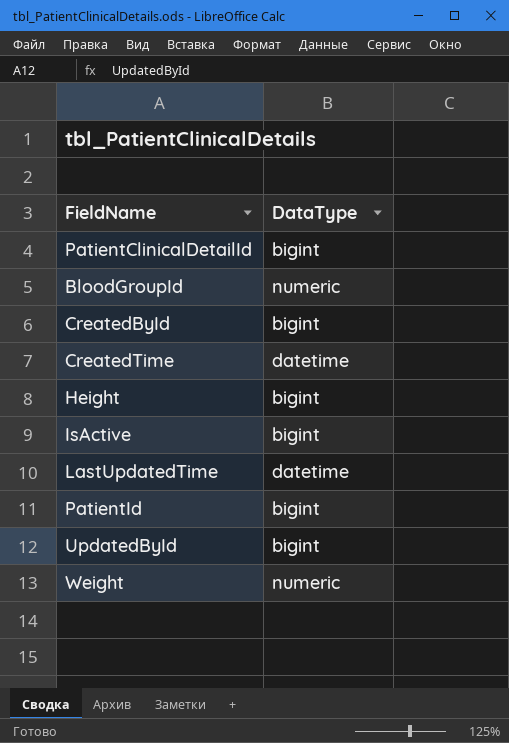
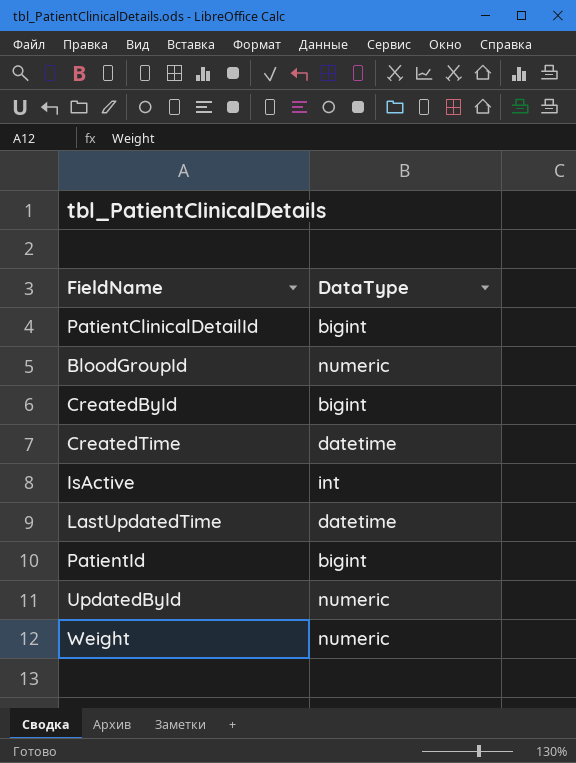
row Height: bigint -> none
IsActive | DataType: bigint -> int
UpdatedById | DataType: bigint -> numeric

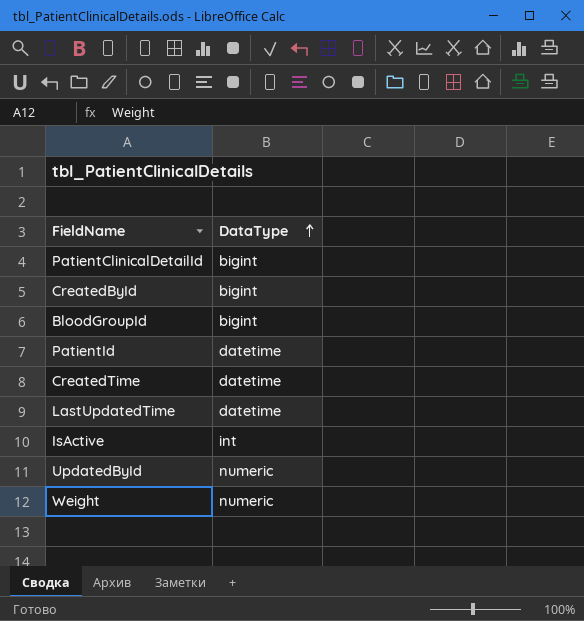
row order: none -> DataType ascending
BloodGroupId | DataType: numeric -> bigint
PatientId | DataType: bigint -> datetime

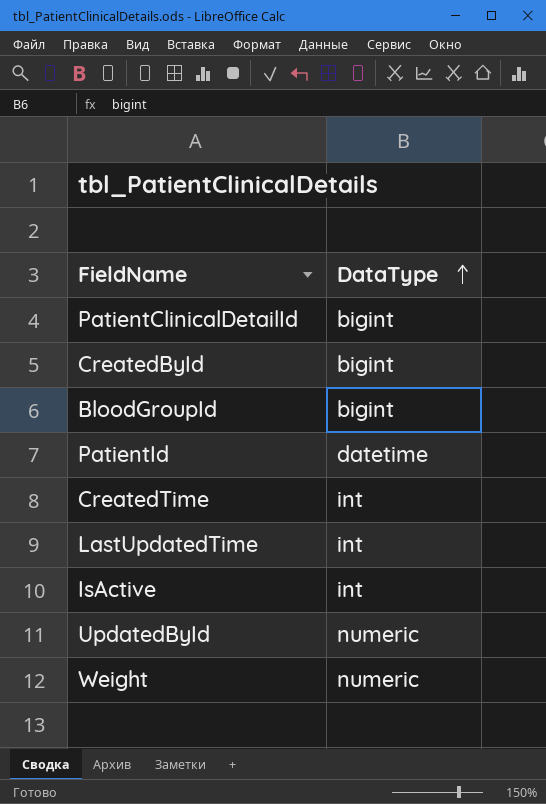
CreatedTime | DataType: datetime -> int
LastUpdatedTime | DataType: datetime -> int

